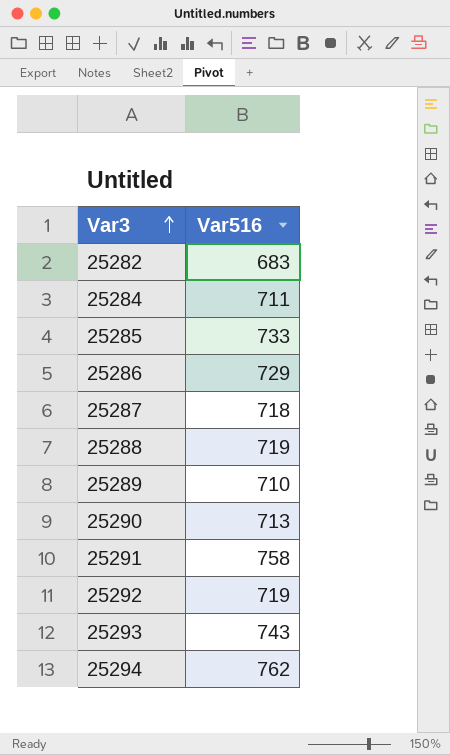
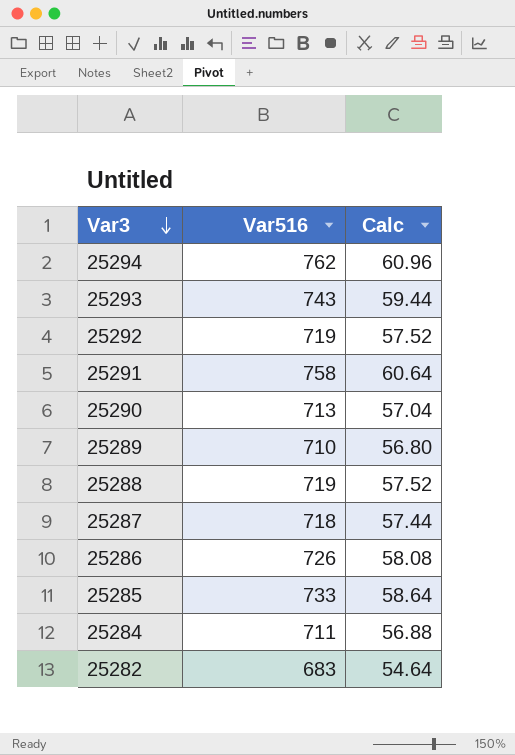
row order: Var3 ascending -> Var3 descending
column Calc | formula: none -> [Var516] * 0.08
25286 | Var516: 729 -> 726

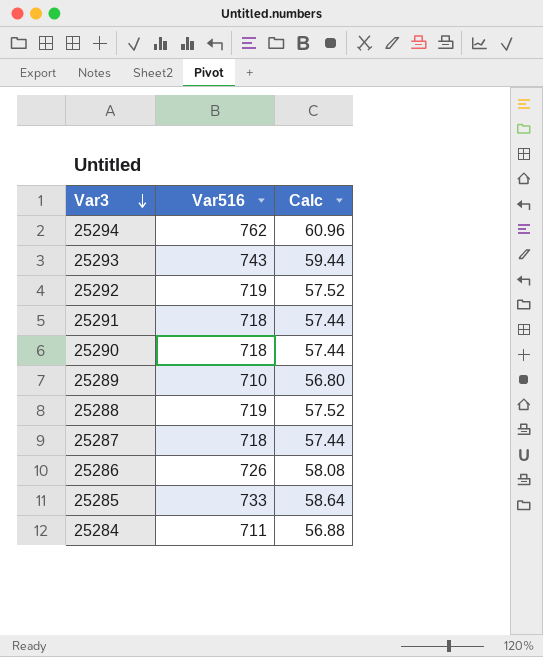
row 25282: 683 | 54.64 -> none
25291 | Var516: 758 -> 718
25291 | Calc: 60.64 -> 57.44
25290 | Var516: 713 -> 718
25290 | Calc: 57.04 -> 57.44

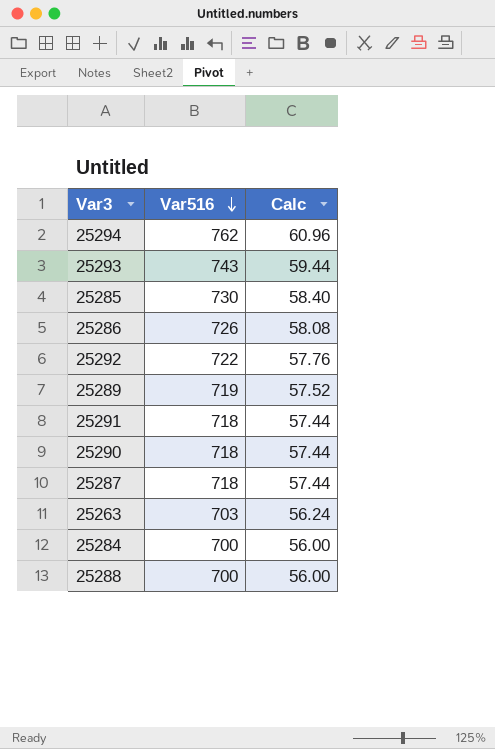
row order: Var3 descending -> Var516 descending
25285 | Var516: 733 -> 730
25285 | Calc: 58.64 -> 58.40
25292 | Var516: 719 -> 722
25292 | Calc: 57.52 -> 57.76
25289 | Var516: 710 -> 719
25289 | Calc: 56.80 -> 57.52
row 25263: none -> 703 | 56.24
25284 | Var516: 711 -> 700
25284 | Calc: 56.88 -> 56.00
25288 | Var516: 719 -> 700
25288 | Calc: 57.52 -> 56.00

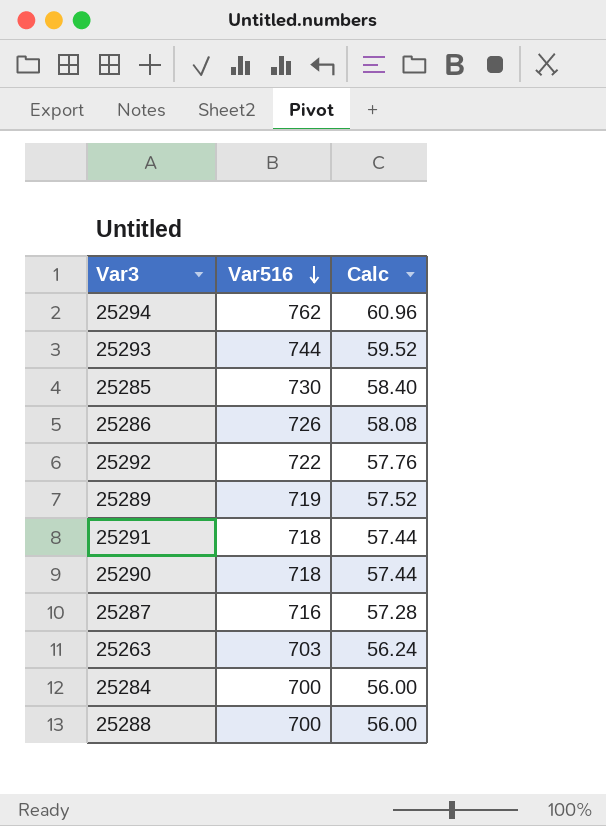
25293 | Var516: 743 -> 744
25293 | Calc: 59.44 -> 59.52
25287 | Var516: 718 -> 716
25287 | Calc: 57.44 -> 57.28

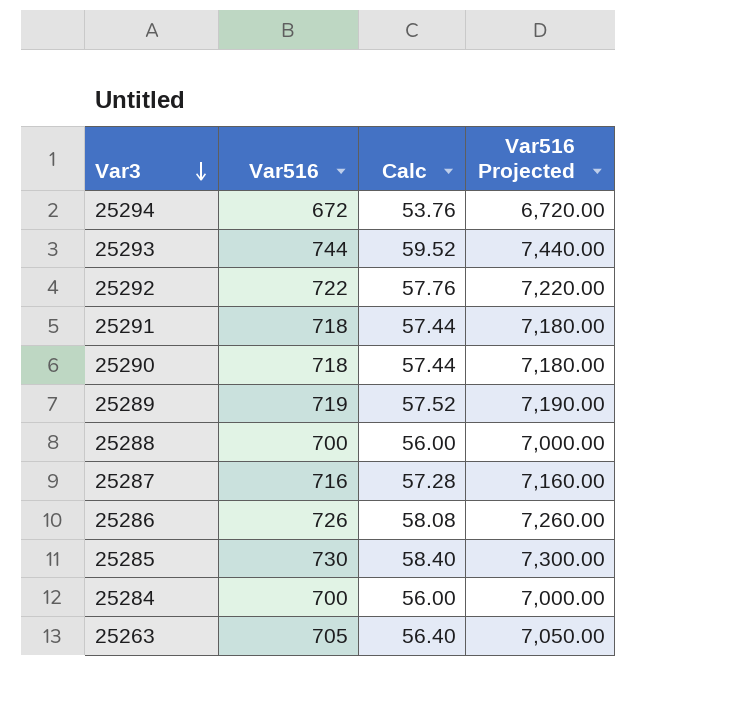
row order: Var516 descending -> Var3 descending
column Var516 Projected | formula: none -> [Var516] * 10
25294 | Var516: 762 -> 672
25294 | Calc: 60.96 -> 53.76
25263 | Var516: 703 -> 705
25263 | Calc: 56.24 -> 56.40

